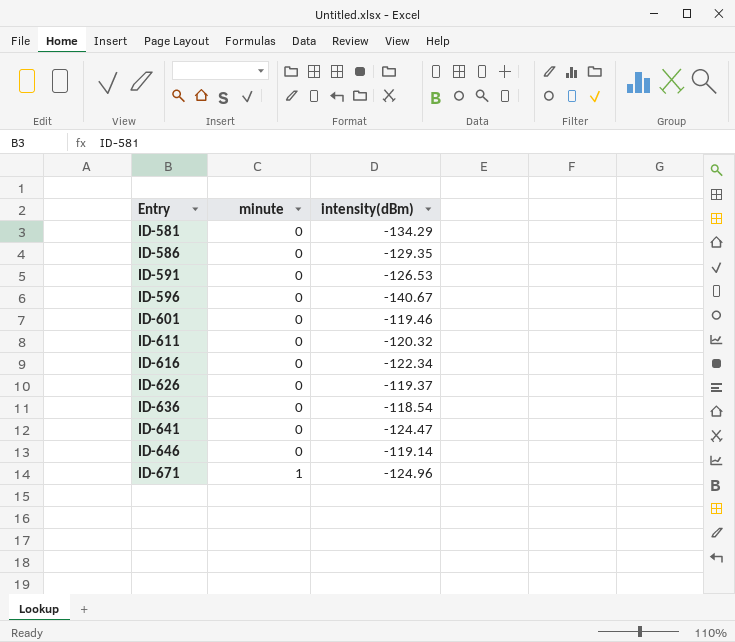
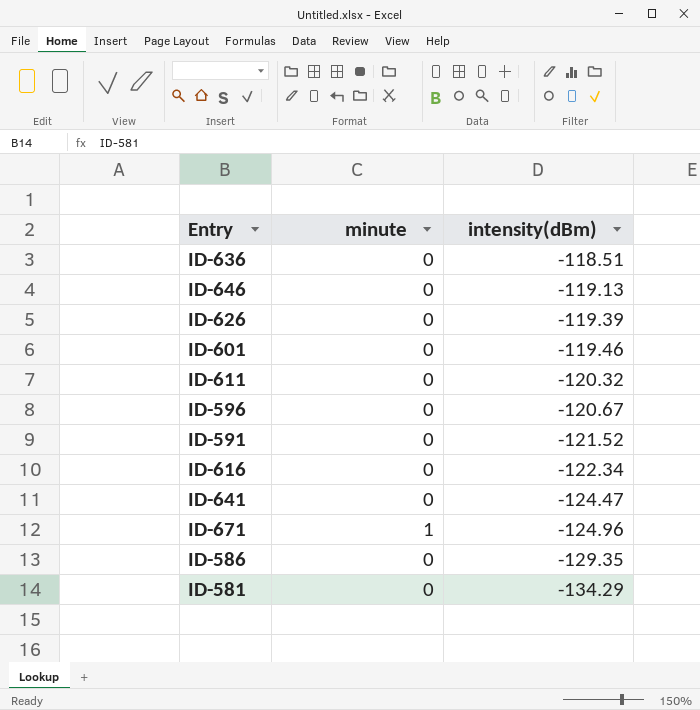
row order: Entry ascending -> intensity(dBm) descending
ID-636 | intensity(dBm): -118.54 -> -118.51
ID-646 | intensity(dBm): -119.14 -> -119.13
ID-626 | intensity(dBm): -119.37 -> -119.39
ID-596 | intensity(dBm): -140.67 -> -120.67
ID-591 | intensity(dBm): -126.53 -> -121.52

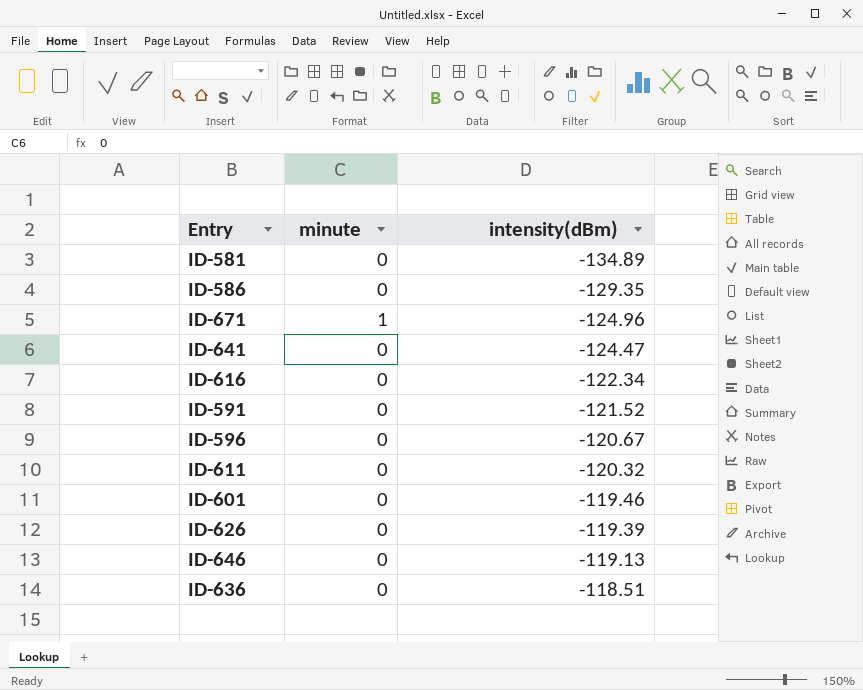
row order: intensity(dBm) descending -> intensity(dBm) ascending
ID-581 | intensity(dBm): -134.29 -> -134.89

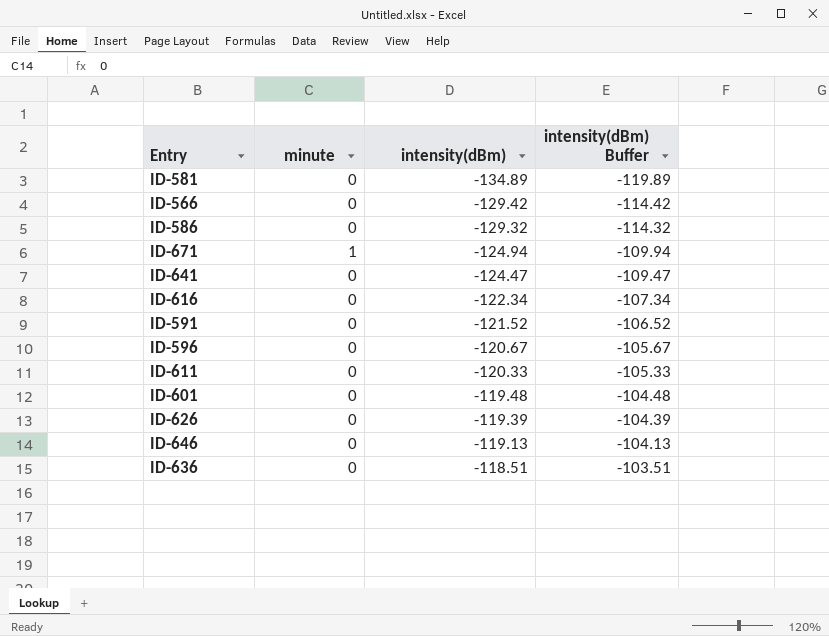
column intensity(dBm) Buffer | formula: none -> [intensity(dBm)] + 15
row ID-566: none -> 0 | -129.42 | -114.42
ID-586 | intensity(dBm): -129.35 -> -129.32
ID-671 | intensity(dBm): -124.96 -> -124.94
ID-611 | intensity(dBm): -120.32 -> -120.33
ID-601 | intensity(dBm): -119.46 -> -119.48

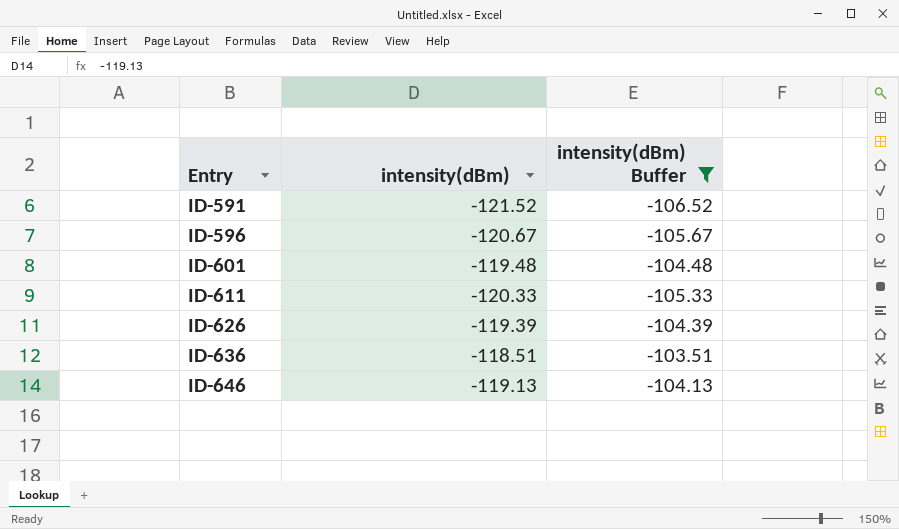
filter: none -> intensity(dBm) Buffer >= -106.52
row order: intensity(dBm) ascending -> Entry ascending
column minute | position: 2 -> none

